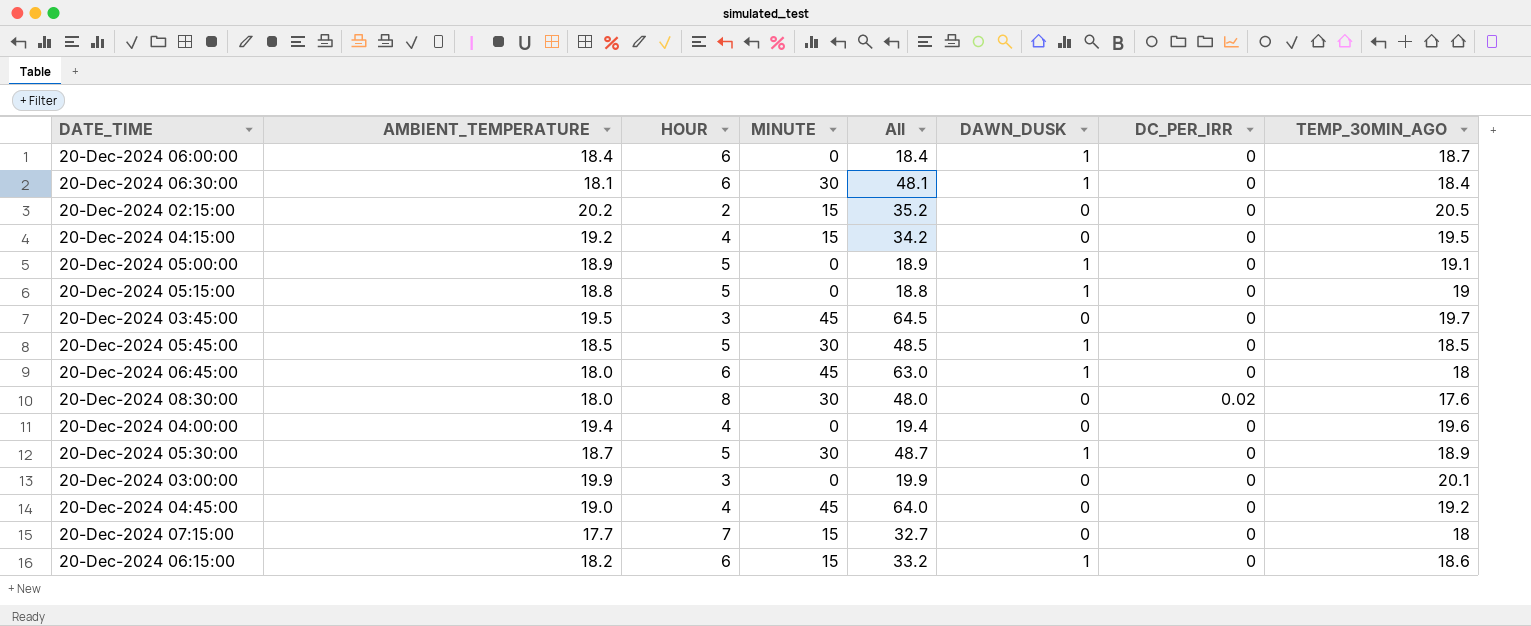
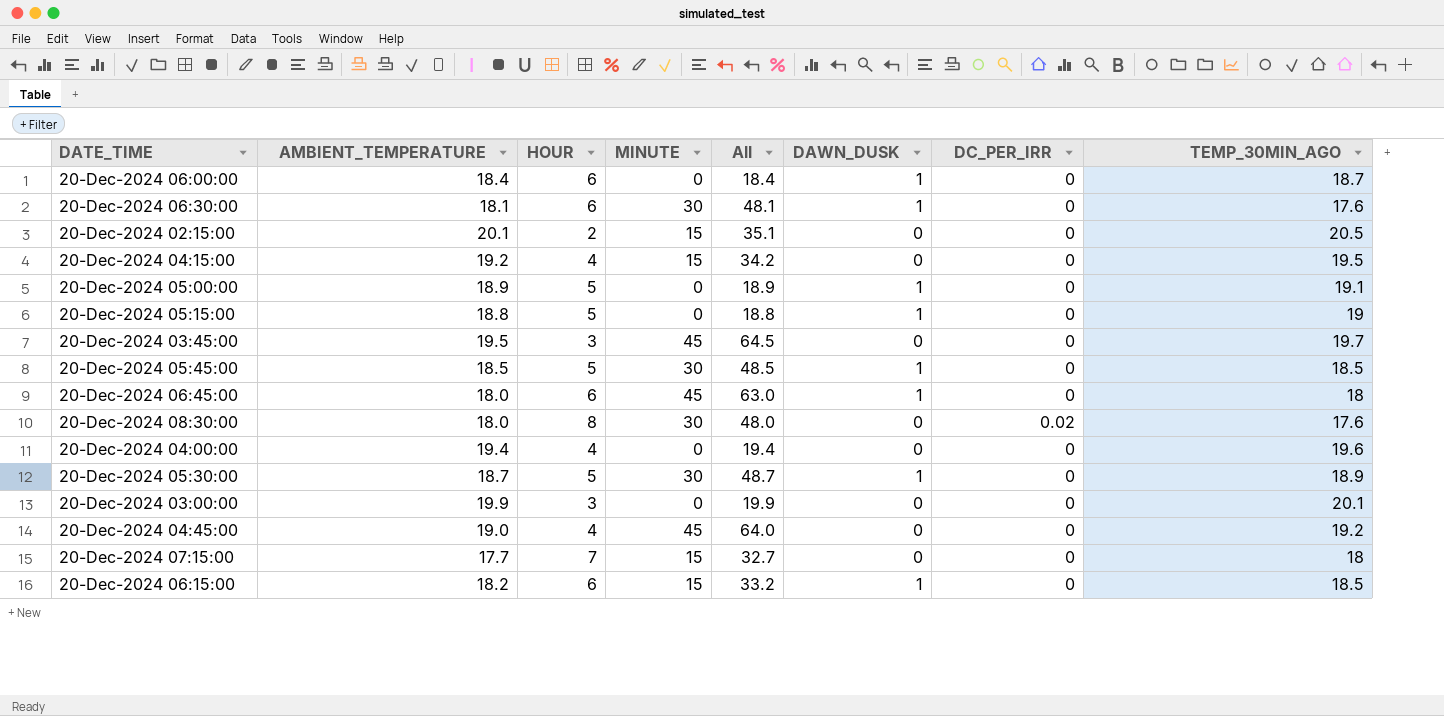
20-Dec-2024 06:30:00 | TEMP_30MIN_AGO: 18.4 -> 17.6
20-Dec-2024 02:15:00 | AMBIENT_TEMPERATURE: 20.2 -> 20.1
20-Dec-2024 02:15:00 | All: 35.2 -> 35.1
20-Dec-2024 06:15:00 | TEMP_30MIN_AGO: 18.6 -> 18.5

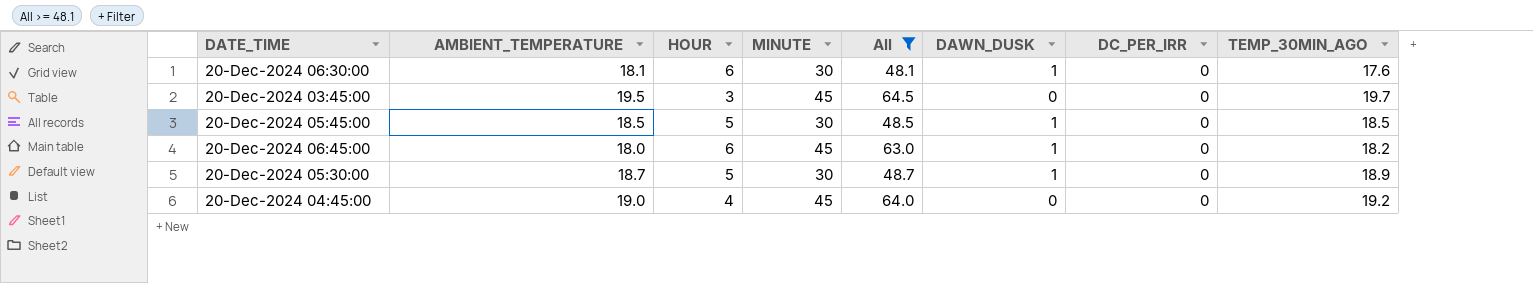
filter: none -> All >= 48.1
20-Dec-2024 06:45:00 | TEMP_30MIN_AGO: 18 -> 18.2

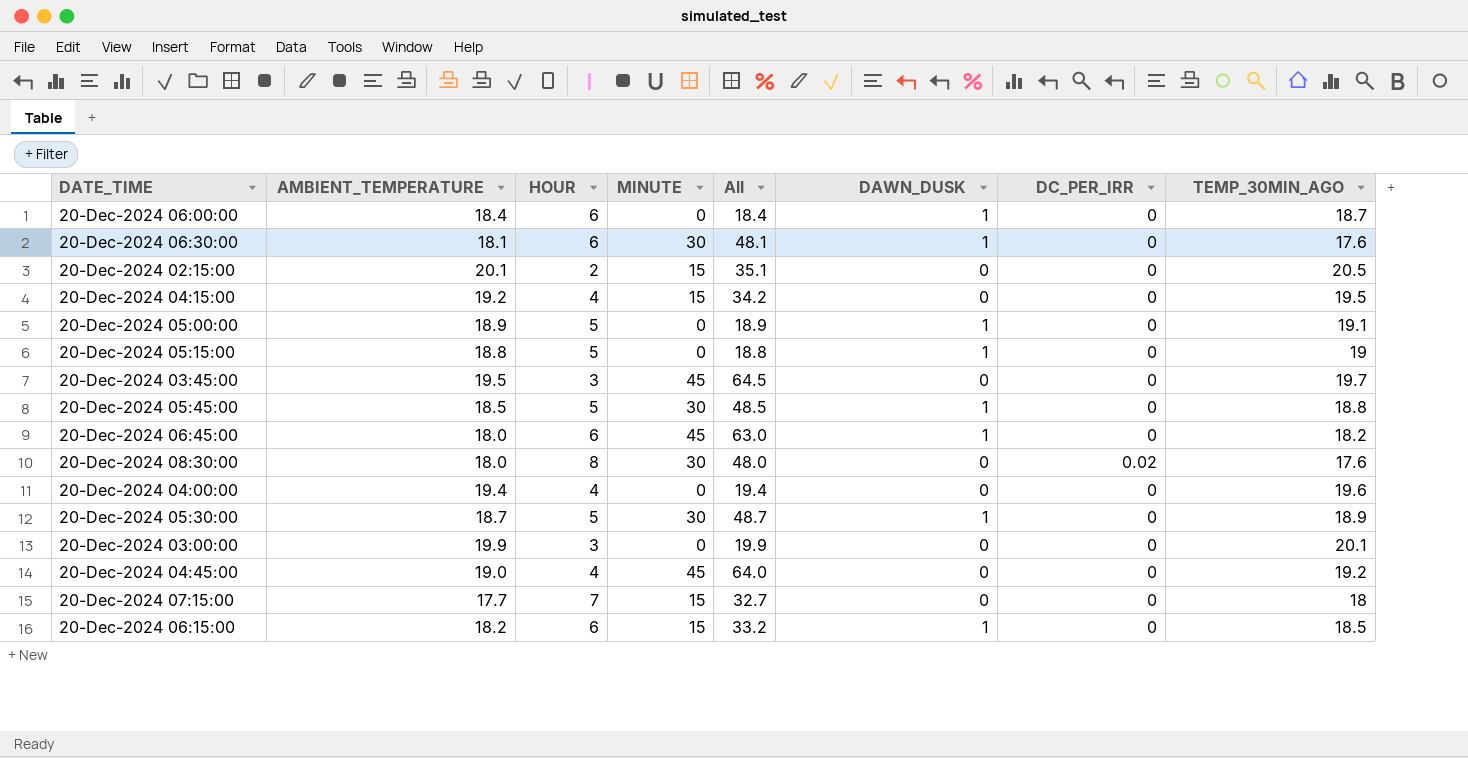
filter: All >= 48.1 -> none
20-Dec-2024 05:45:00 | TEMP_30MIN_AGO: 18.5 -> 18.8

